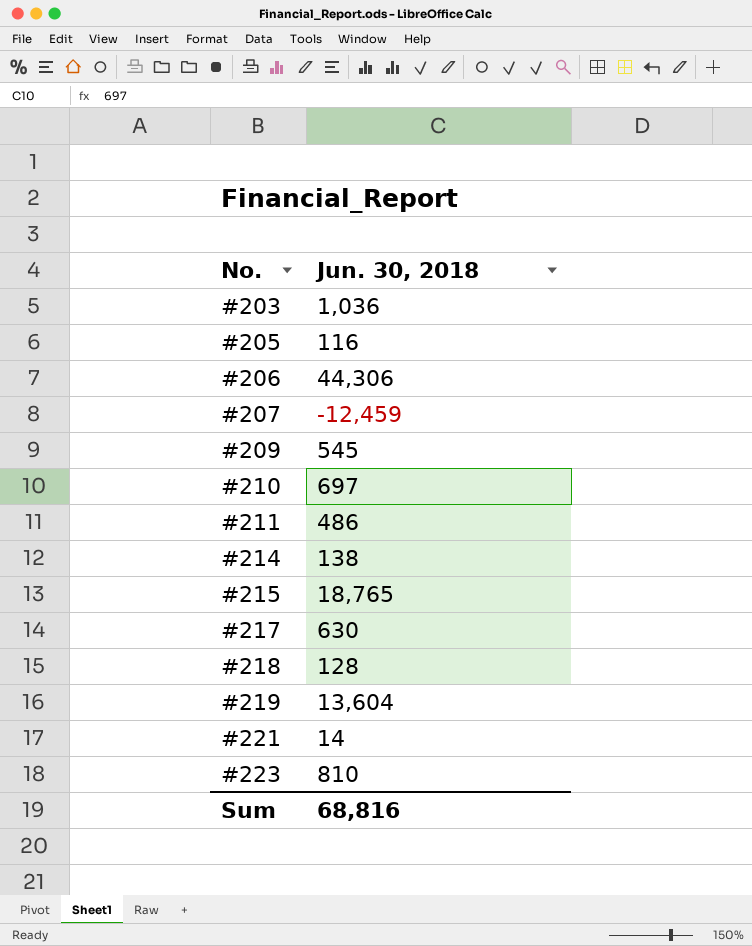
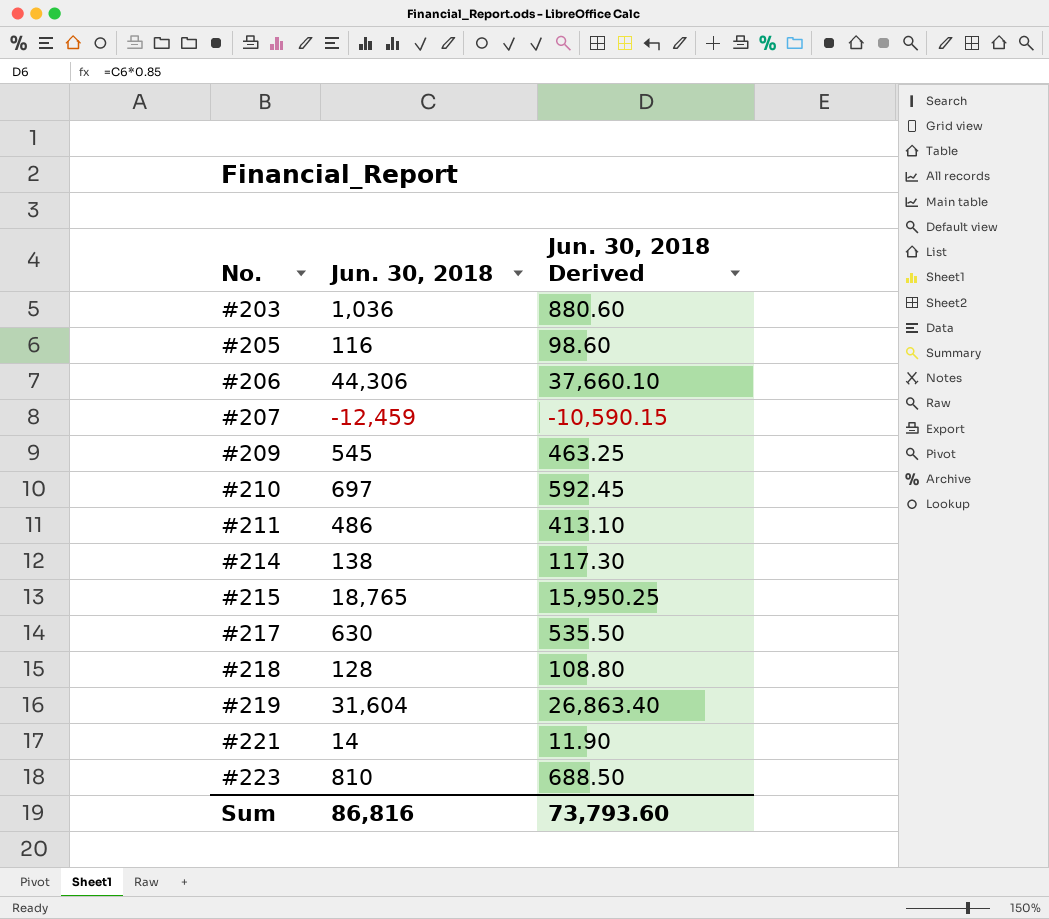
column Jun. 30, 2018 Derived | formula: none -> [Jun. 30, 2018] * 0.85
#219 | Jun. 30, 2018: 13,604 -> 31,604
Sum | Jun. 30, 2018: 68,816 -> 86,816

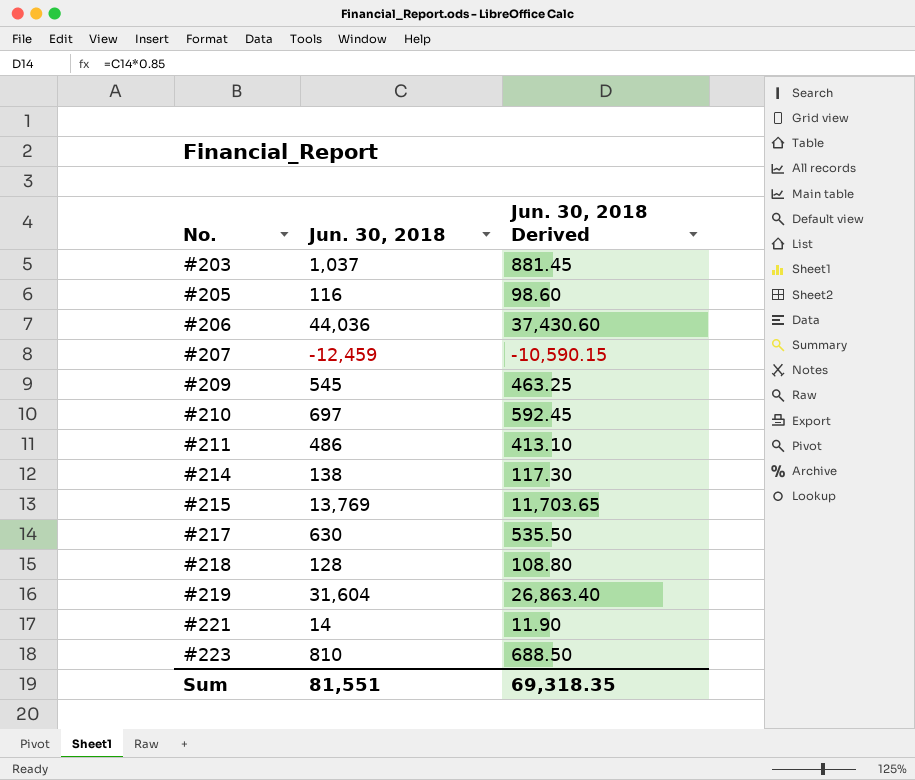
#203 | Jun. 30, 2018: 1,036 -> 1,037
#203 | Jun. 30, 2018 Derived: 880.60 -> 881.45
#206 | Jun. 30, 2018: 44,306 -> 44,036
#206 | Jun. 30, 2018 Derived: 37,660.10 -> 37,430.60
#215 | Jun. 30, 2018: 18,765 -> 13,769
#215 | Jun. 30, 2018 Derived: 15,950.25 -> 11,703.65
Sum | Jun. 30, 2018: 86,816 -> 81,551
Sum | Jun. 30, 2018 Derived: 73,793.60 -> 69,318.35

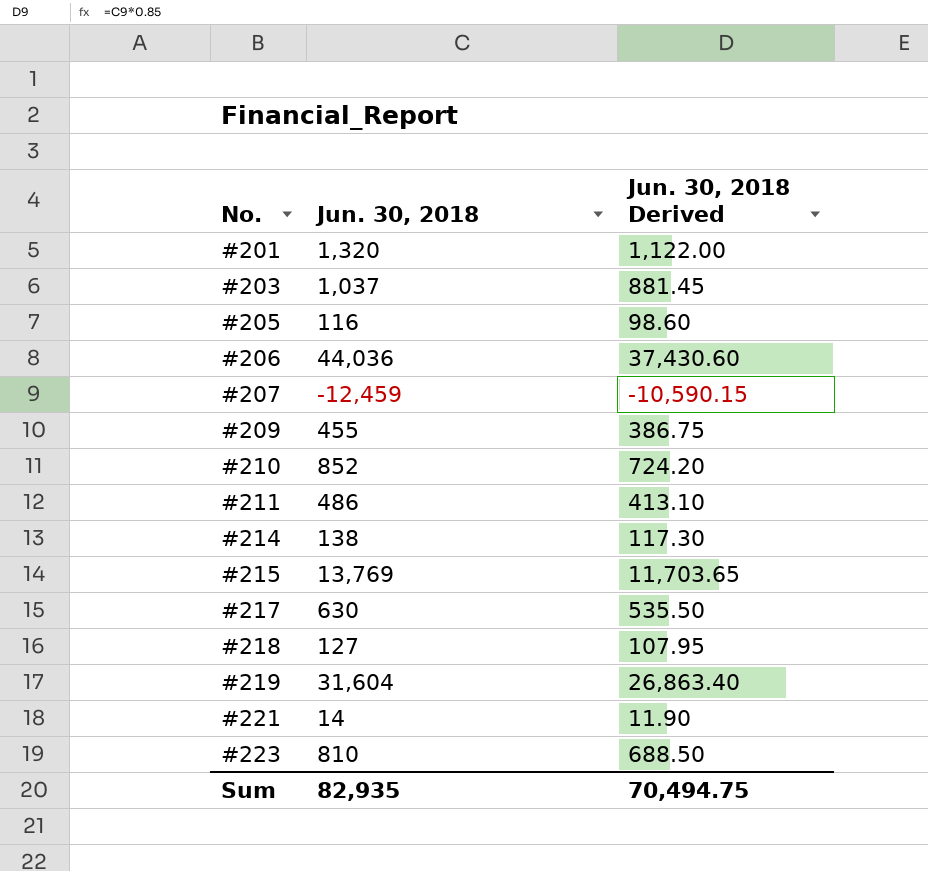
row #201: none -> 1,320 | 1,122.00
#209 | Jun. 30, 2018: 545 -> 455
#209 | Jun. 30, 2018 Derived: 463.25 -> 386.75
#210 | Jun. 30, 2018: 697 -> 852
#210 | Jun. 30, 2018 Derived: 592.45 -> 724.20
#218 | Jun. 30, 2018: 128 -> 127
#218 | Jun. 30, 2018 Derived: 108.80 -> 107.95
Sum | Jun. 30, 2018: 81,551 -> 82,935
Sum | Jun. 30, 2018 Derived: 69,318.35 -> 70,494.75

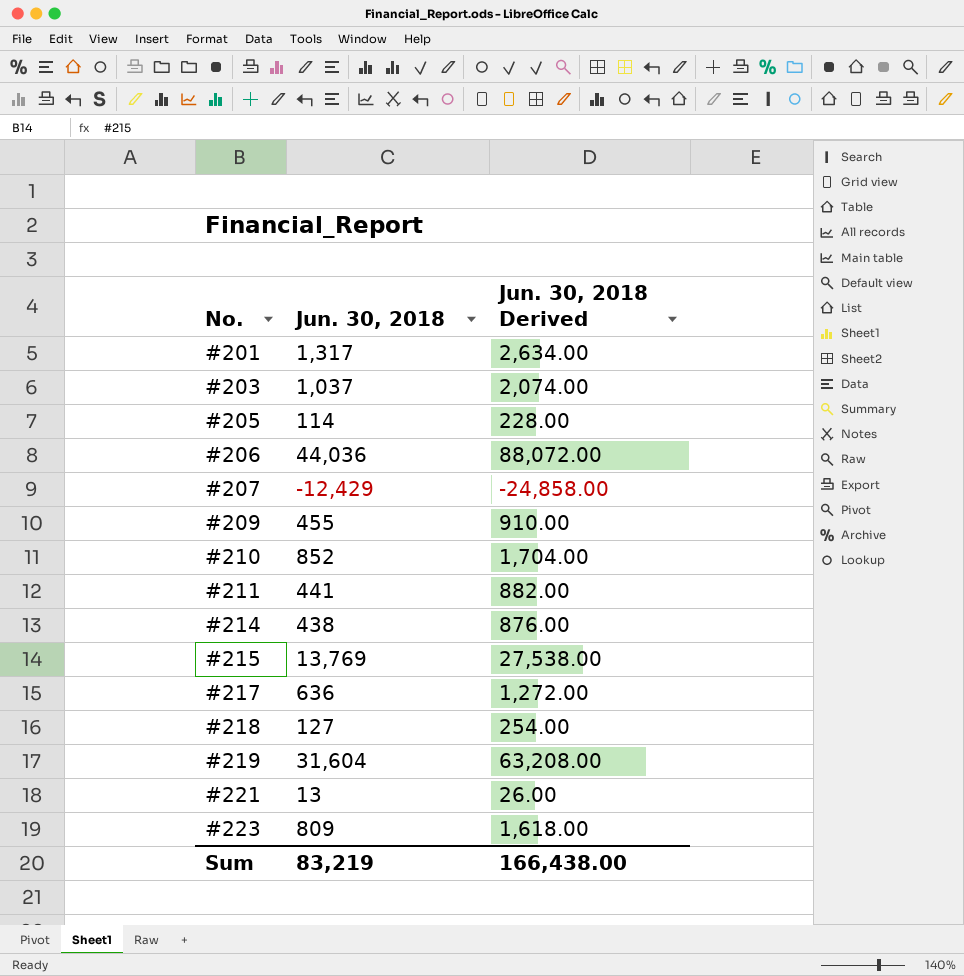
column Jun. 30, 2018 Derived | formula: [Jun. 30, 2018] * 0.85 -> [Jun. 30, 2018] * 2
#201 | Jun. 30, 2018: 1,320 -> 1,317
#205 | Jun. 30, 2018: 116 -> 114
#207 | Jun. 30, 2018: -12,459 -> -12,429
#211 | Jun. 30, 2018: 486 -> 441
#214 | Jun. 30, 2018: 138 -> 438
#217 | Jun. 30, 2018: 630 -> 636
#221 | Jun. 30, 2018: 14 -> 13
#223 | Jun. 30, 2018: 810 -> 809
Sum | Jun. 30, 2018: 82,935 -> 83,219
Sum | Jun. 30, 2018 Derived: 70,494.75 -> 166,438.00

